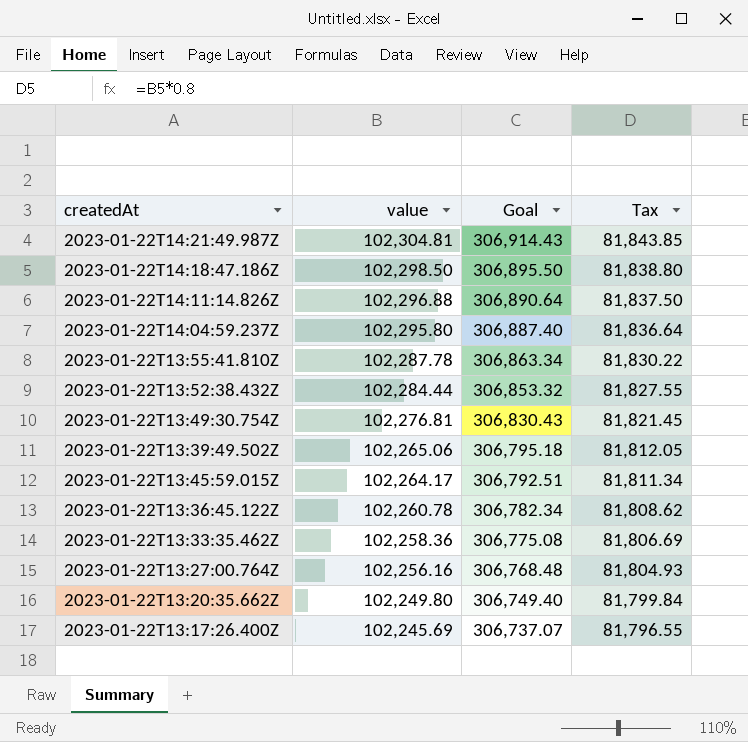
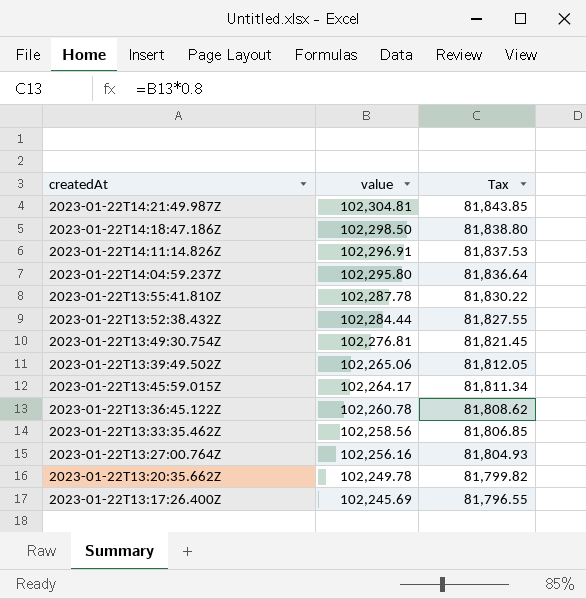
column Goal | formula: [value] * 3 -> none
2023-01-22T14:11:14.826Z | value: 102,296.88 -> 102,296.91
2023-01-22T14:11:14.826Z | Tax: 81,837.50 -> 81,837.53
2023-01-22T13:33:35.462Z | value: 102,258.36 -> 102,258.56
2023-01-22T13:33:35.462Z | Tax: 81,806.69 -> 81,806.85
2023-01-22T13:20:35.662Z | value: 102,249.80 -> 102,249.78
2023-01-22T13:20:35.662Z | Tax: 81,799.84 -> 81,799.82

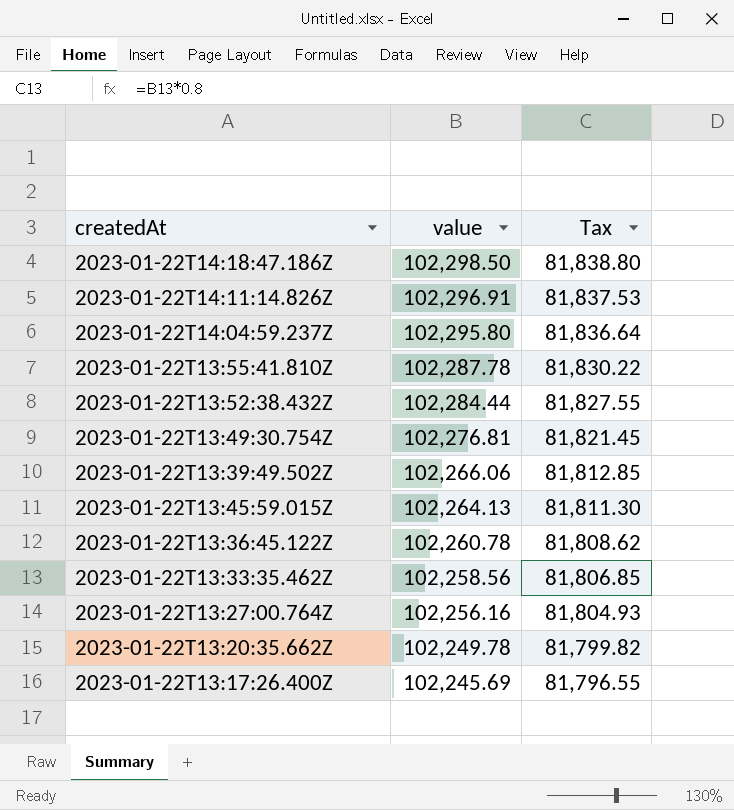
row 2023-01-22T14:21:49.987Z: 102,304.81 | 81,843.85 -> none
2023-01-22T13:39:49.502Z | value: 102,265.06 -> 102,266.06
2023-01-22T13:39:49.502Z | Tax: 81,812.05 -> 81,812.85
2023-01-22T13:45:59.015Z | value: 102,264.17 -> 102,264.13
2023-01-22T13:45:59.015Z | Tax: 81,811.34 -> 81,811.30

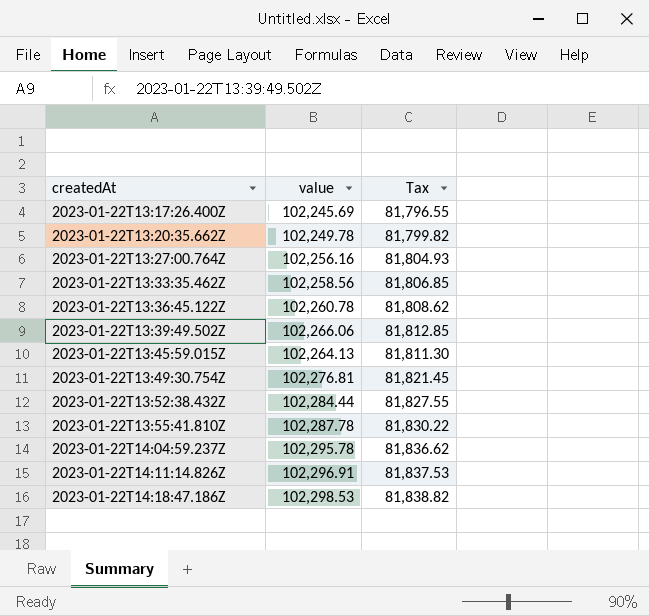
row order: value descending -> createdAt ascending
2023-01-22T14:04:59.237Z | value: 102,295.80 -> 102,295.78
2023-01-22T14:04:59.237Z | Tax: 81,836.64 -> 81,836.62
2023-01-22T14:18:47.186Z | value: 102,298.50 -> 102,298.53
2023-01-22T14:18:47.186Z | Tax: 81,838.80 -> 81,838.82

